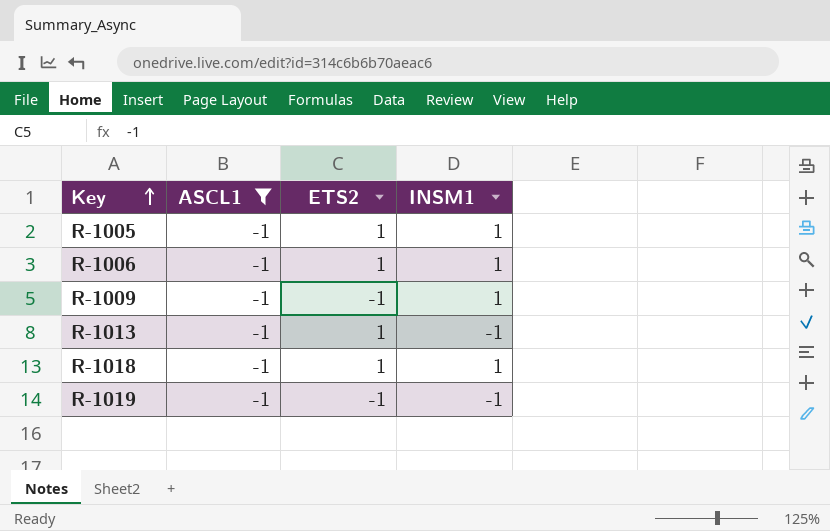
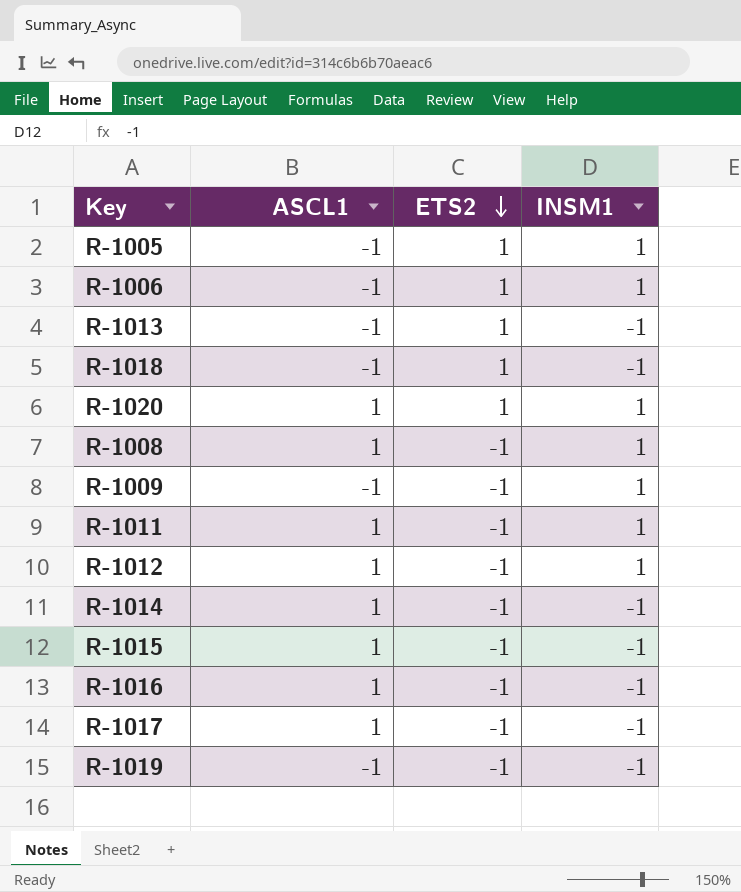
filter: ASCL1 = -1 -> none
row order: Key ascending -> ETS2 descending
R-1018 | INSM1: 1 -> -1

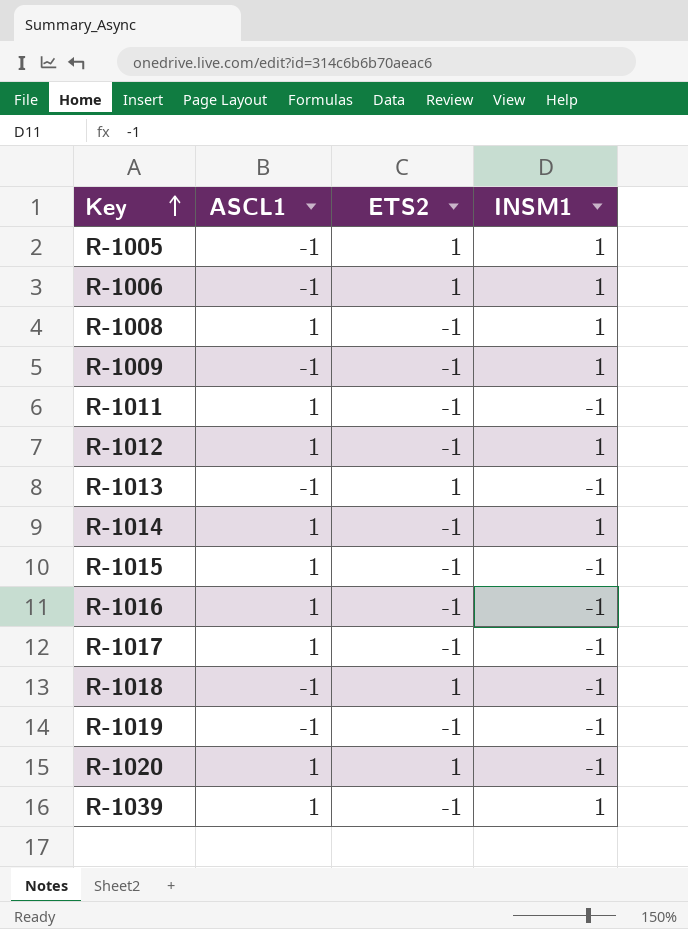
row order: ETS2 descending -> Key ascending
R-1011 | INSM1: 1 -> -1
R-1014 | INSM1: -1 -> 1
R-1020 | INSM1: 1 -> -1
row R-1039: none -> 1 | -1 | 1

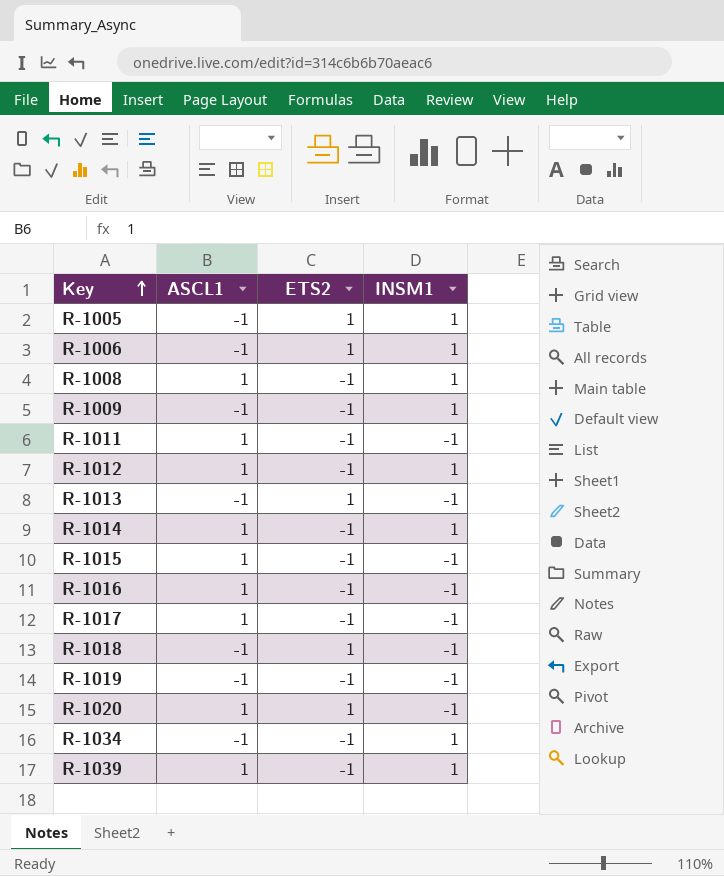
row R-1034: none -> -1 | -1 | 1

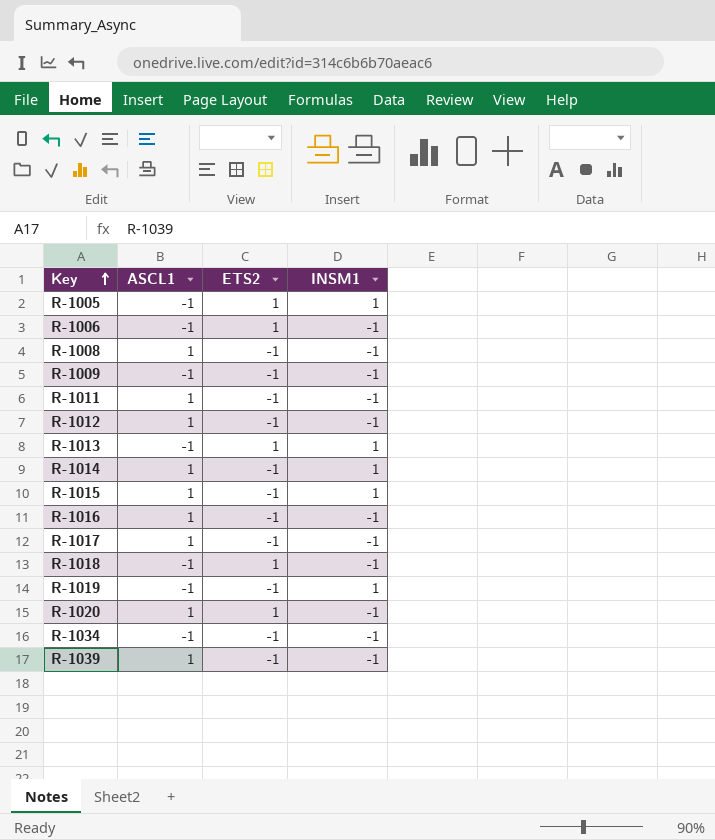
R-1006 | INSM1: 1 -> -1
R-1008 | INSM1: 1 -> -1
R-1009 | INSM1: 1 -> -1
R-1012 | INSM1: 1 -> -1
R-1013 | INSM1: -1 -> 1
R-1015 | INSM1: -1 -> 1
R-1019 | INSM1: -1 -> 1
R-1034 | INSM1: 1 -> -1
R-1039 | INSM1: 1 -> -1

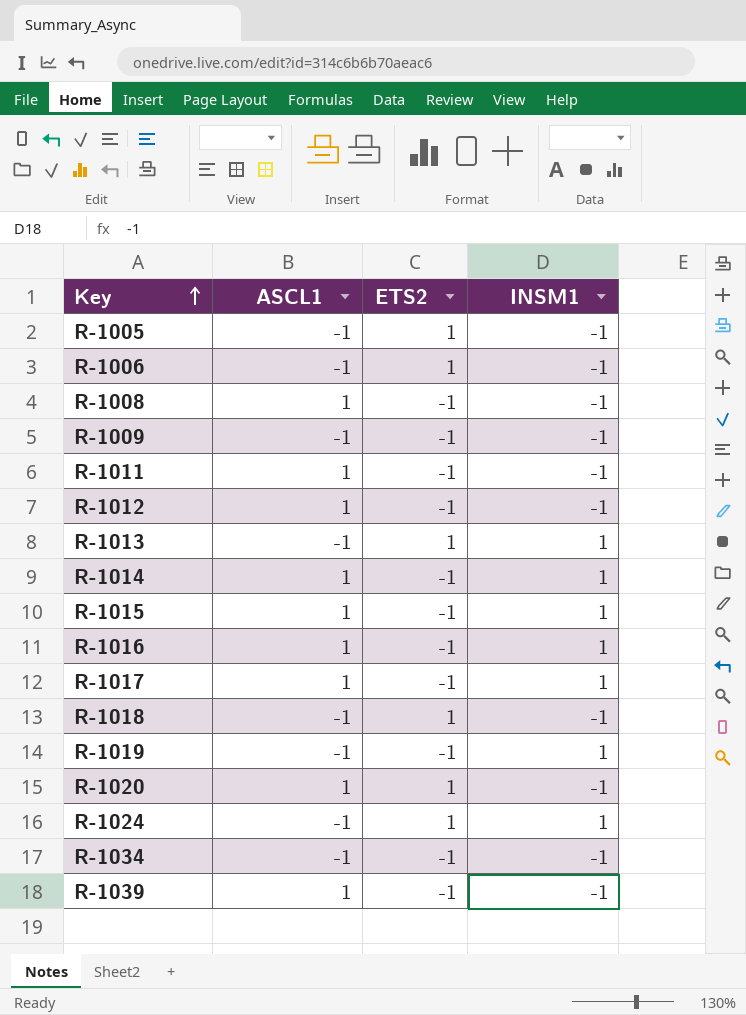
R-1005 | INSM1: 1 -> -1
R-1016 | INSM1: -1 -> 1
R-1017 | INSM1: -1 -> 1
row R-1024: none -> -1 | 1 | 1

